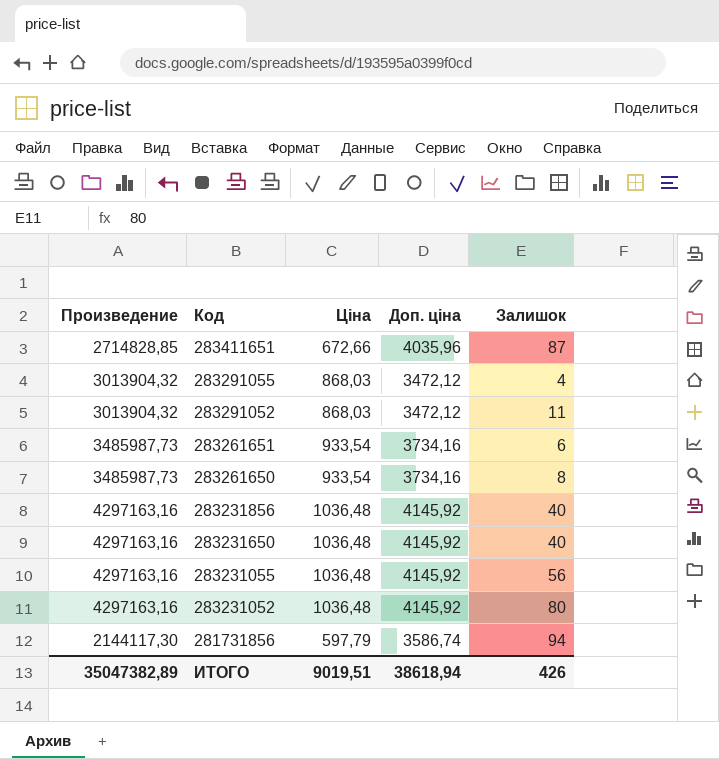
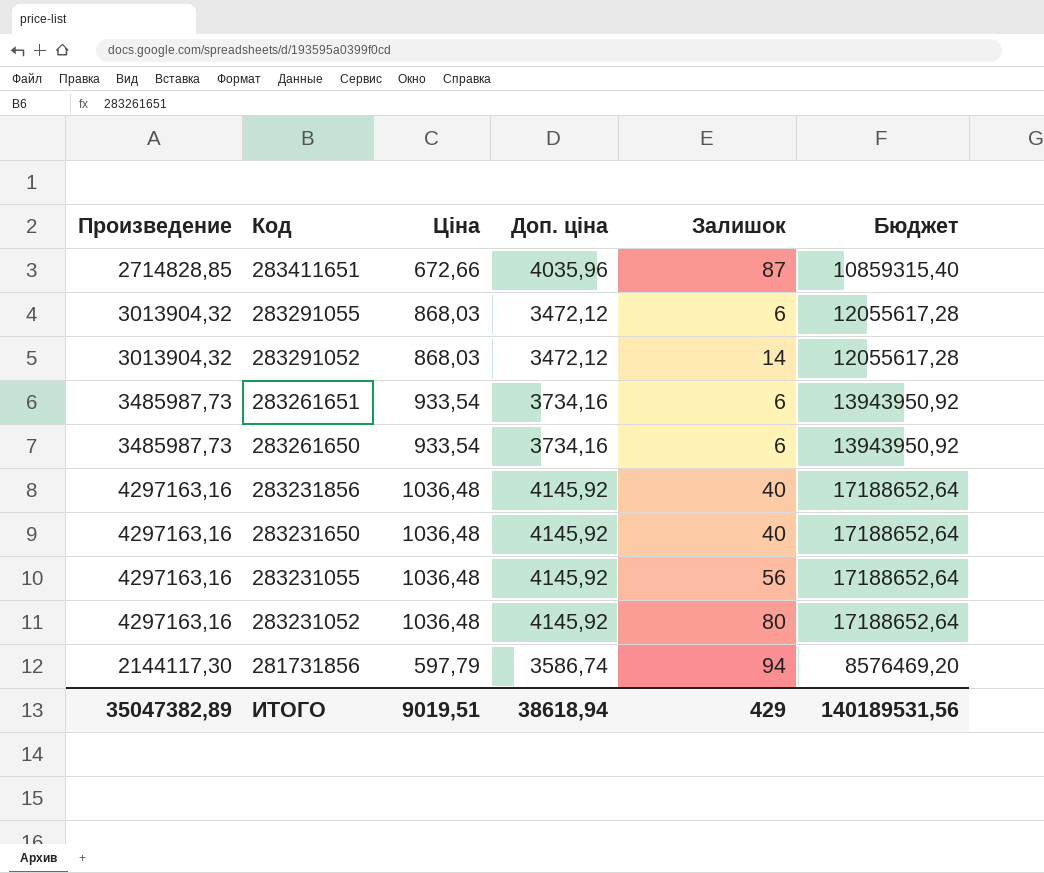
column Бюджет | formula: none -> [Произведение] * 4
283291055 | Залишок: 4 -> 6
283291052 | Залишок: 11 -> 14
283261650 | Залишок: 8 -> 6
ИТОГО | Залишок: 426 -> 429

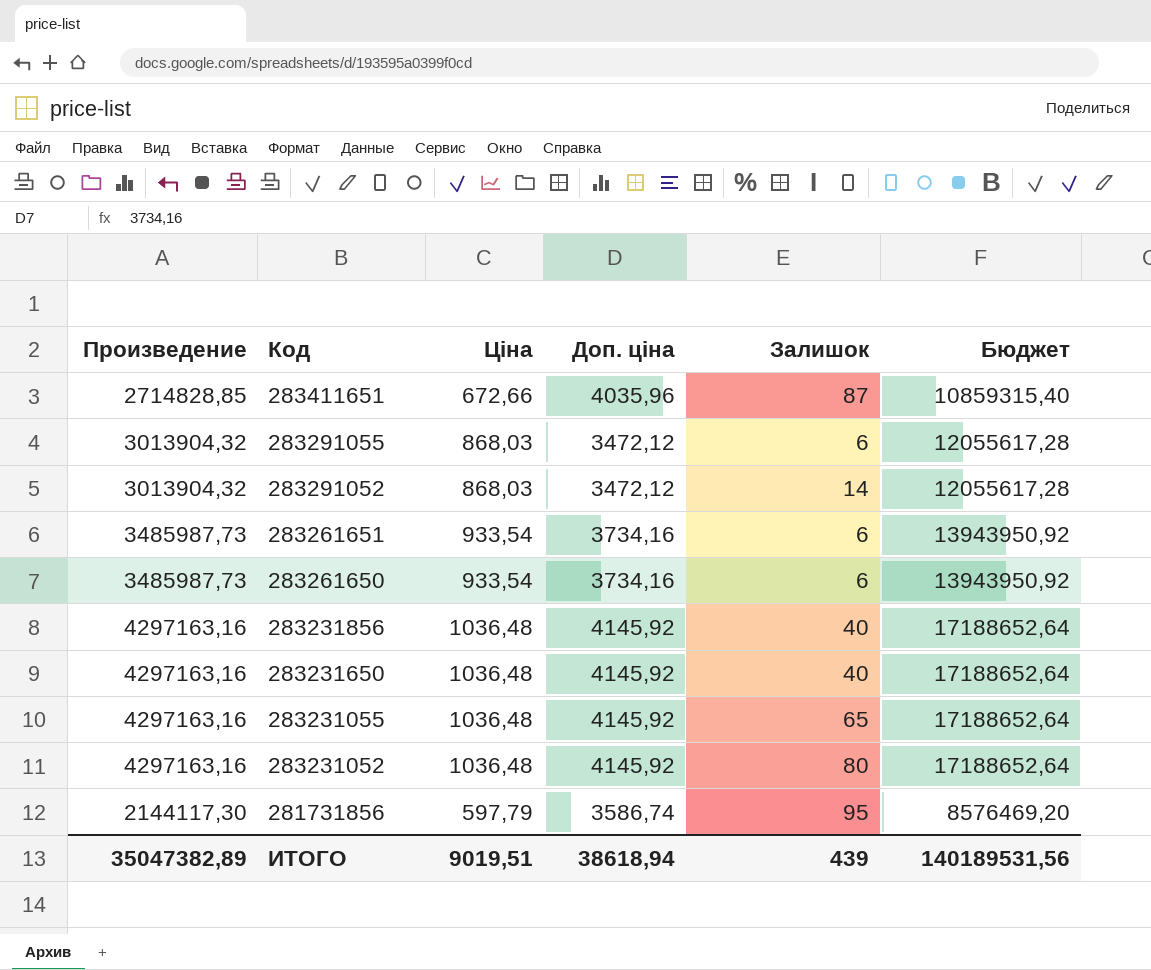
283231055 | Залишок: 56 -> 65
281731856 | Залишок: 94 -> 95
ИТОГО | Залишок: 429 -> 439

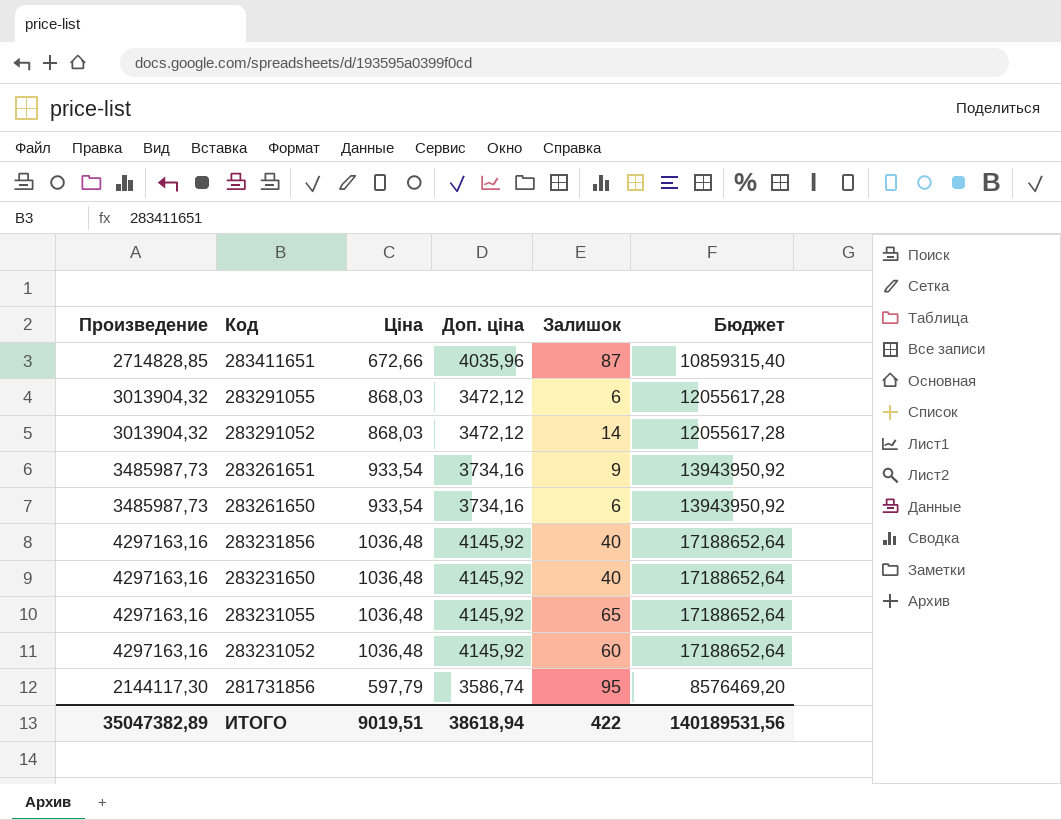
283261651 | Залишок: 6 -> 9
283231052 | Залишок: 80 -> 60
ИТОГО | Залишок: 439 -> 422

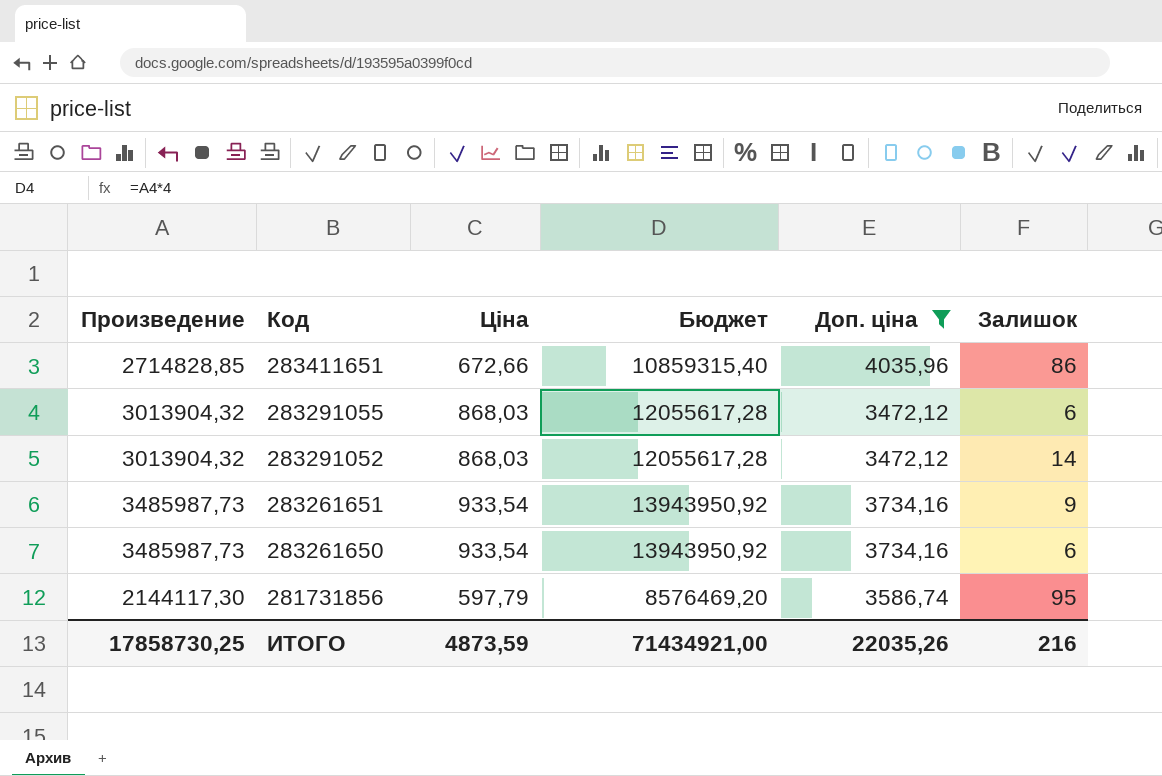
filter: none -> Доп. ціна != 4145,92
column Бюджет | position: 6 -> 4
283411651 | Залишок: 87 -> 86
ИТОГО | Произведение: 35047382,89 -> 17858730,25
ИТОГО | Ціна: 9019,51 -> 4873,59
ИТОГО | Бюджет: 140189531,56 -> 71434921,00
ИТОГО | Доп. ціна: 38618,94 -> 22035,26
ИТОГО | Залишок: 422 -> 216

